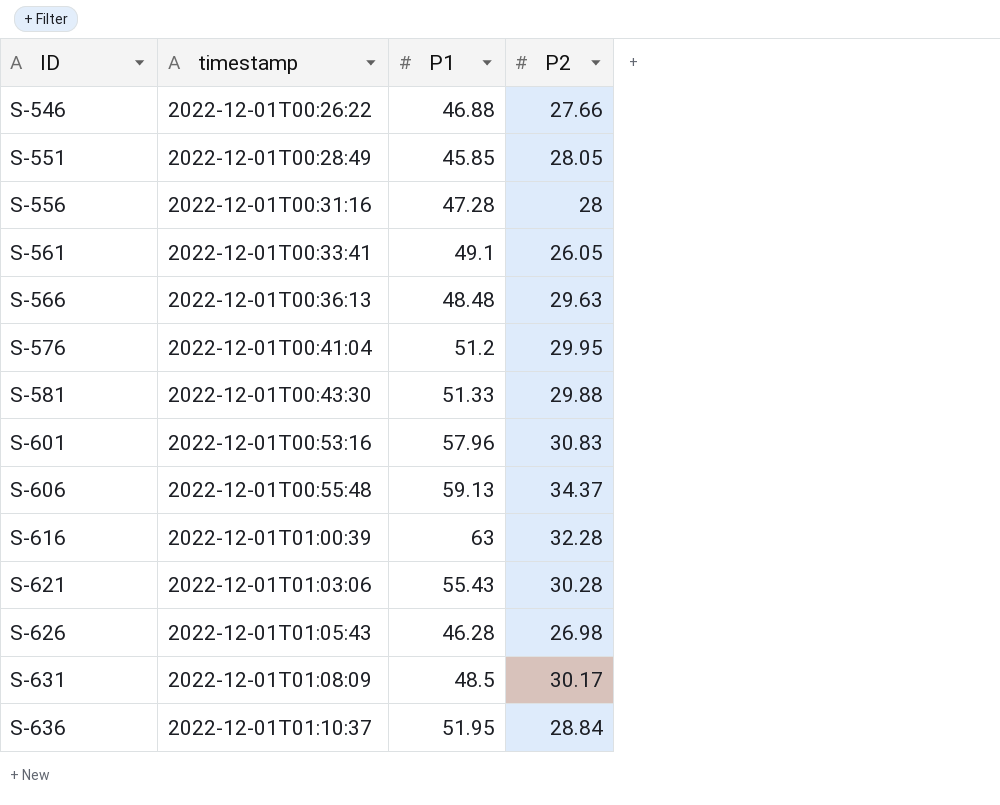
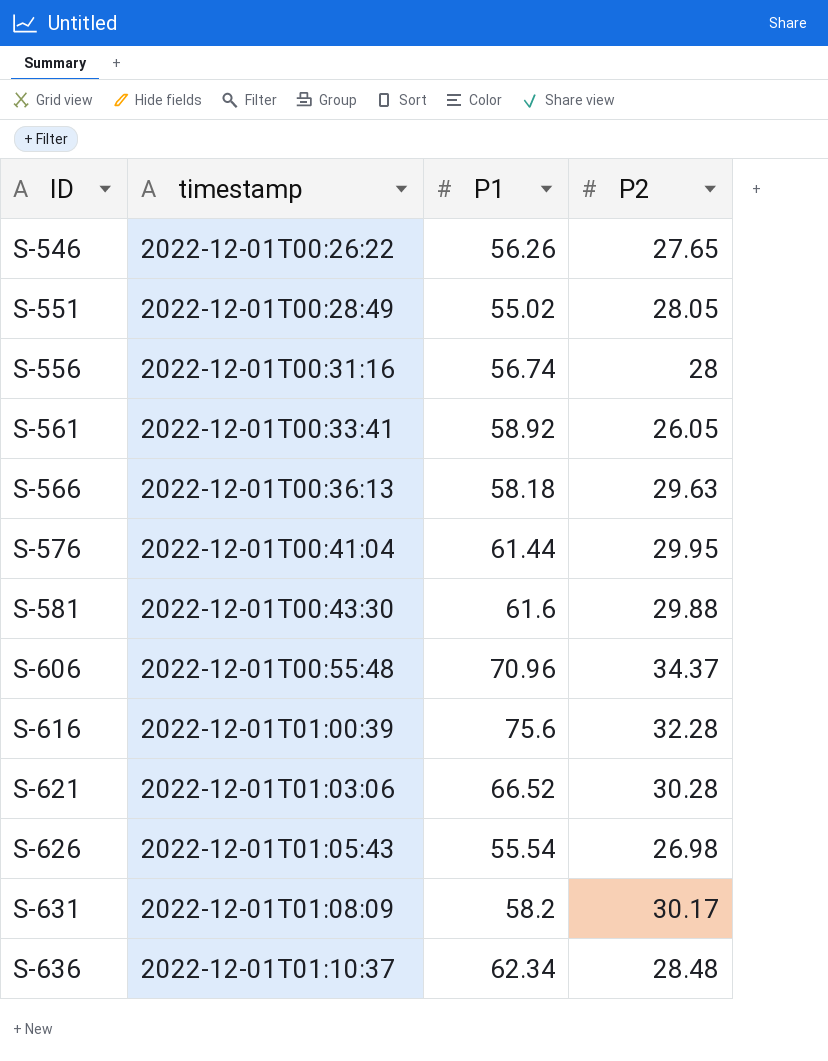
row S-601: 2022-12-01T00:53:16 | 57.96 | 30.83 -> none
S-546 | P1: 46.88 -> 56.26
S-546 | P2: 27.66 -> 27.65
S-551 | P1: 45.85 -> 55.02
S-556 | P1: 47.28 -> 56.74
S-561 | P1: 49.1 -> 58.92
S-566 | P1: 48.48 -> 58.18
S-576 | P1: 51.2 -> 61.44
S-581 | P1: 51.33 -> 61.6
S-606 | P1: 59.13 -> 70.96
S-616 | P1: 63 -> 75.6
S-621 | P1: 55.43 -> 66.52
S-626 | P1: 46.28 -> 55.54
S-631 | P1: 48.5 -> 58.2
S-636 | P1: 51.95 -> 62.34
S-636 | P2: 28.84 -> 28.48

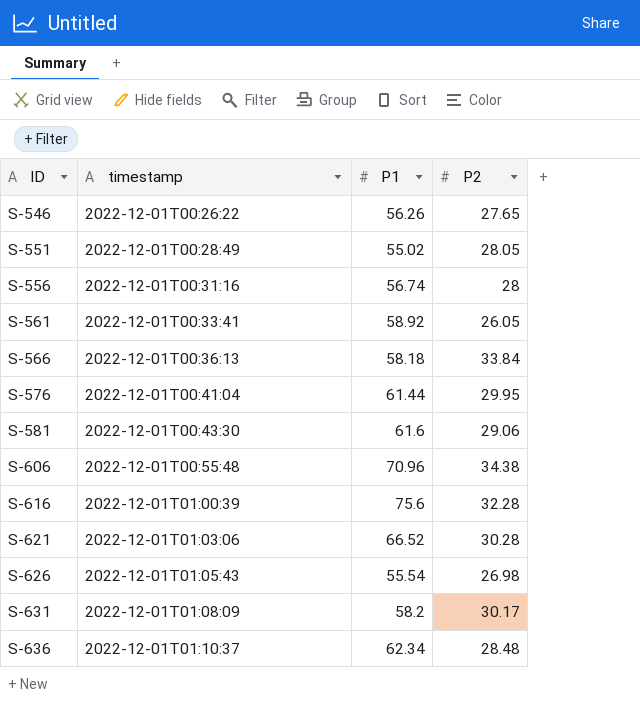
S-566 | P2: 29.63 -> 33.84
S-581 | P2: 29.88 -> 29.06
S-606 | P2: 34.37 -> 34.38

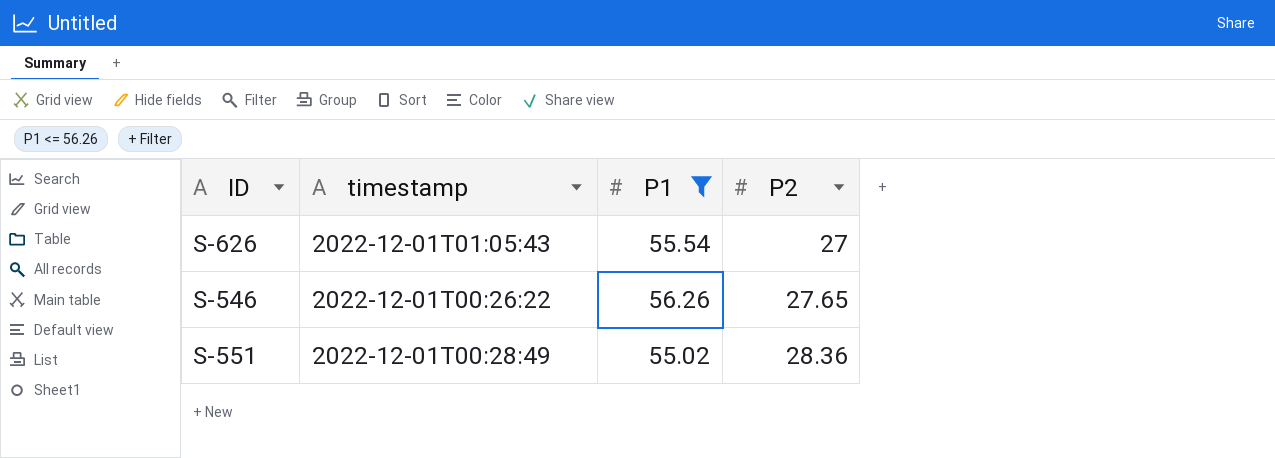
filter: none -> P1 <= 56.26
row order: ID ascending -> P2 ascending
S-626 | P2: 26.98 -> 27
S-551 | P2: 28.05 -> 28.36

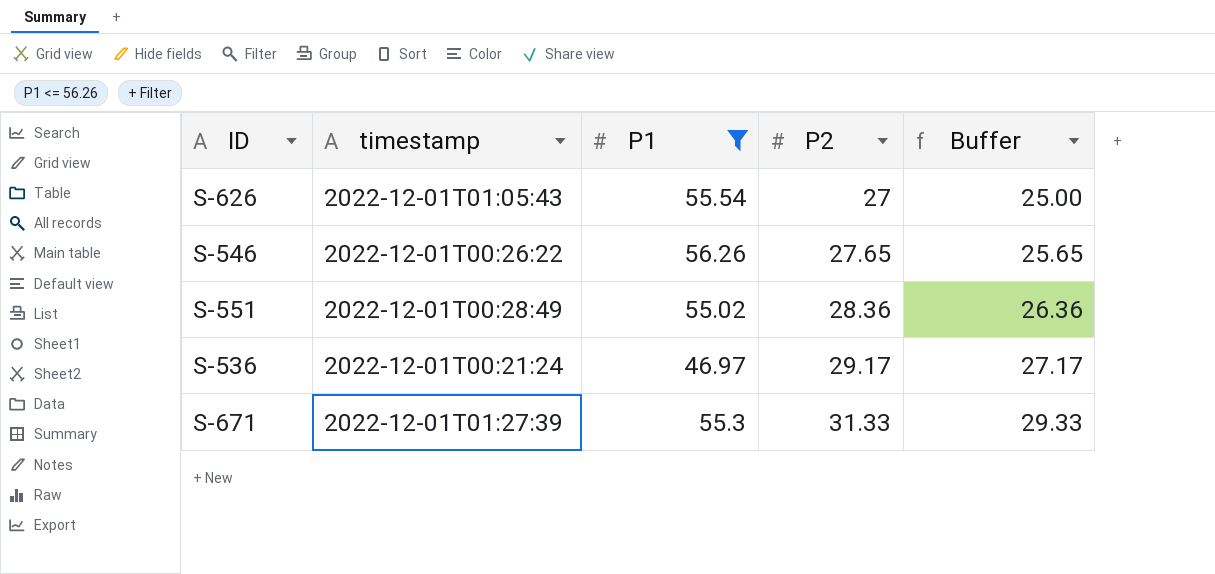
column Buffer | formula: none -> [P2] - 2
row S-536: none -> 2022-12-01T00:21:24 | 46.97 | 29.17 | 27.17
row S-671: none -> 2022-12-01T01:27:39 | 55.3 | 31.33 | 29.33

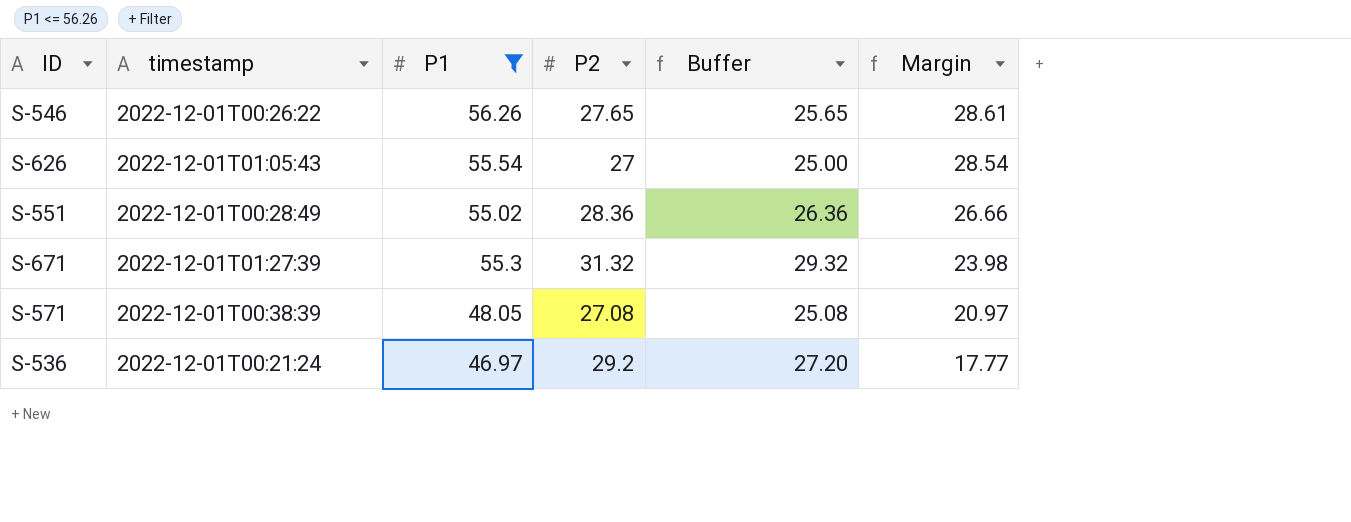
row order: P2 ascending -> Margin descending
column Margin | formula: none -> [P1] - [P2]
S-671 | P2: 31.33 -> 31.32
S-671 | Buffer: 29.33 -> 29.32
row S-571: none -> 2022-12-01T00:38:39 | 48.05 | 27.08 | 25.08 | 20.97
S-536 | P2: 29.17 -> 29.2
S-536 | Buffer: 27.17 -> 27.20

